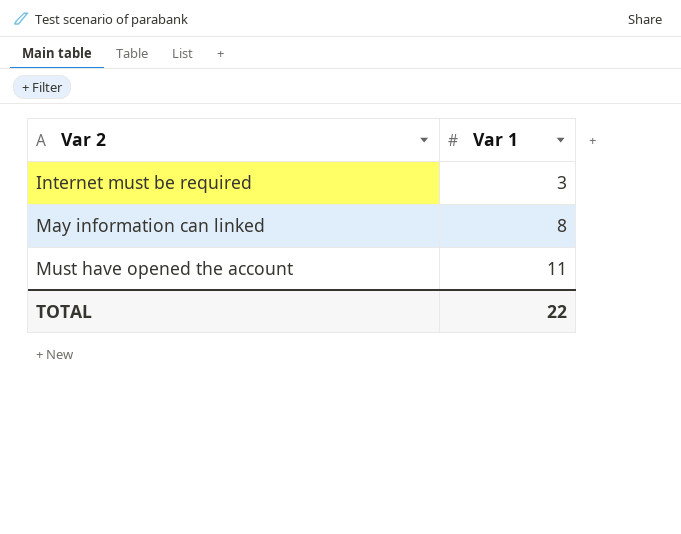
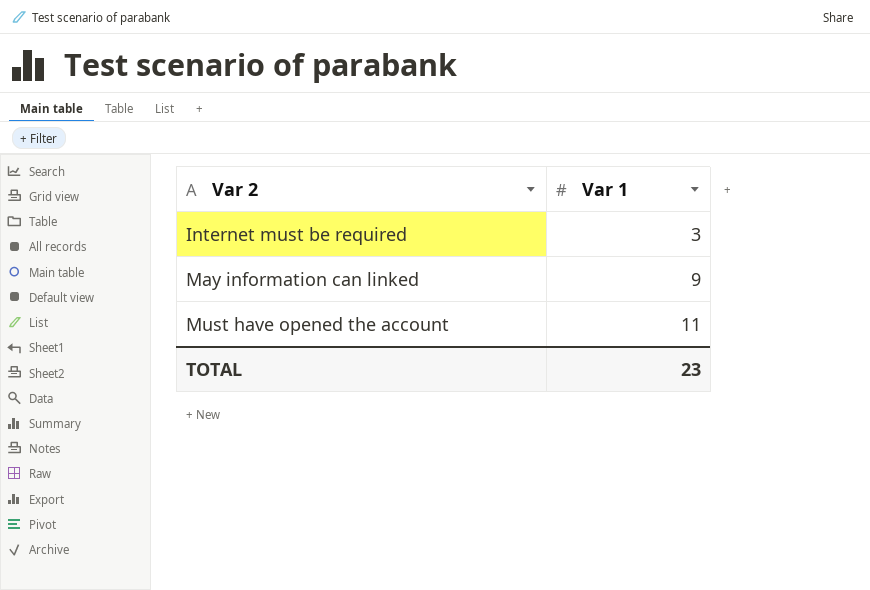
May information can linked | Var 1: 8 -> 9
TOTAL | Var 1: 22 -> 23

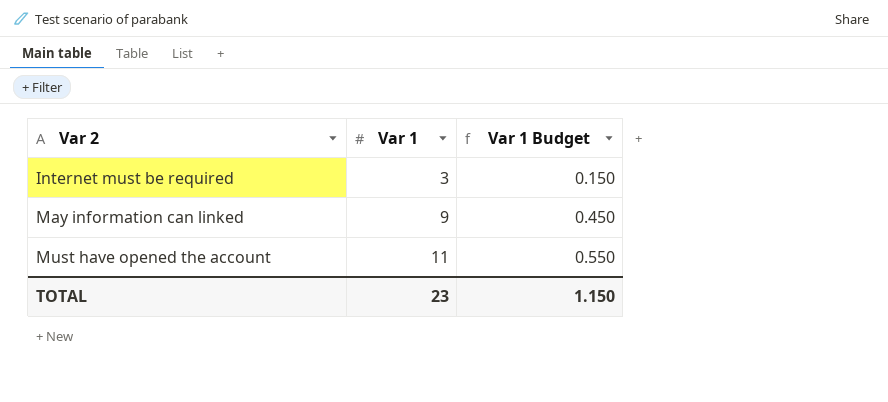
column Var 1 Budget | formula: none -> [Var 1] * 0.05

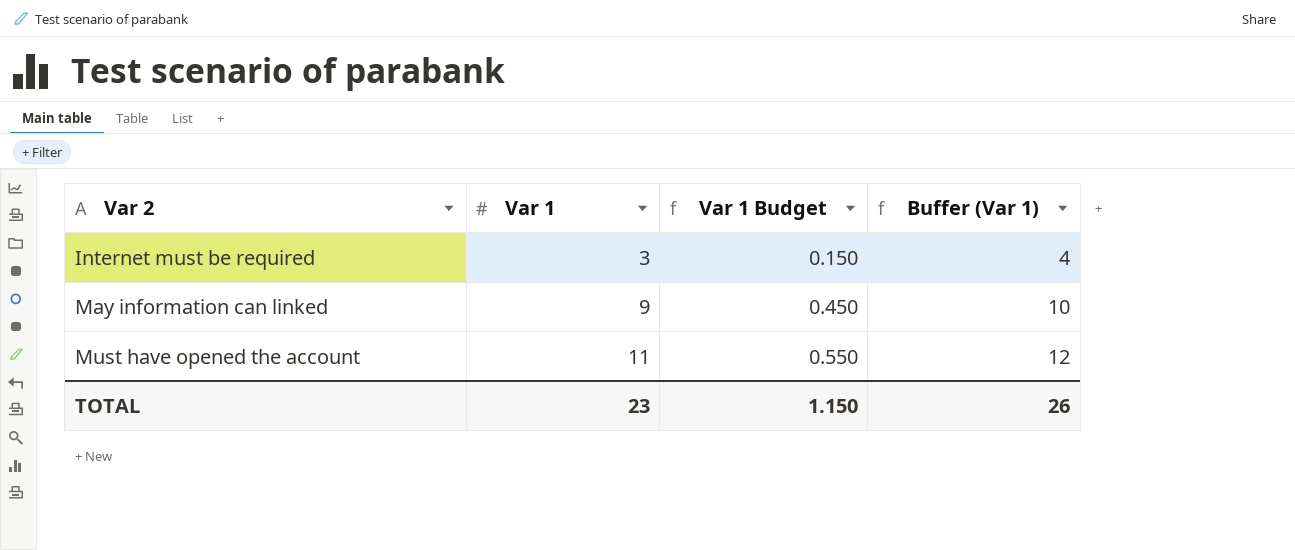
column Buffer (Var 1) | formula: none -> [Var 1] + 1

